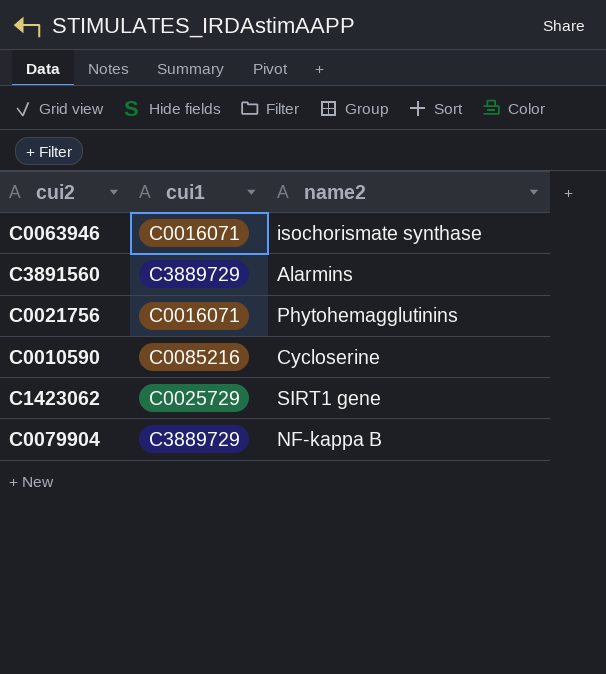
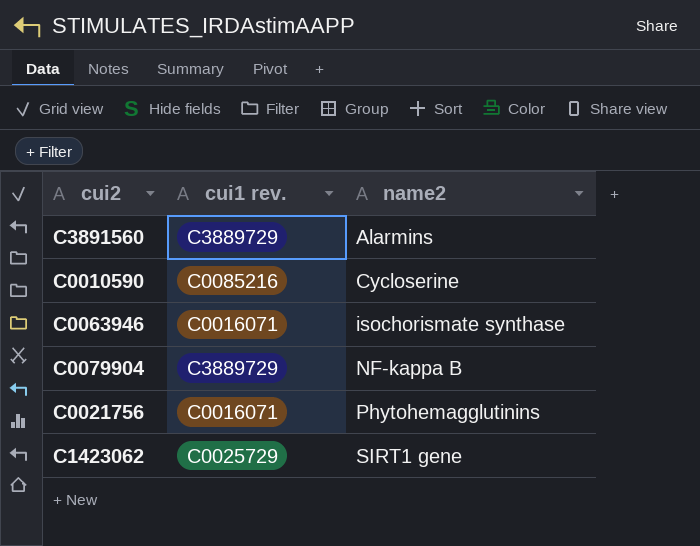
row order: none -> name2 ascending
column name: cui1 -> cui1 rev.

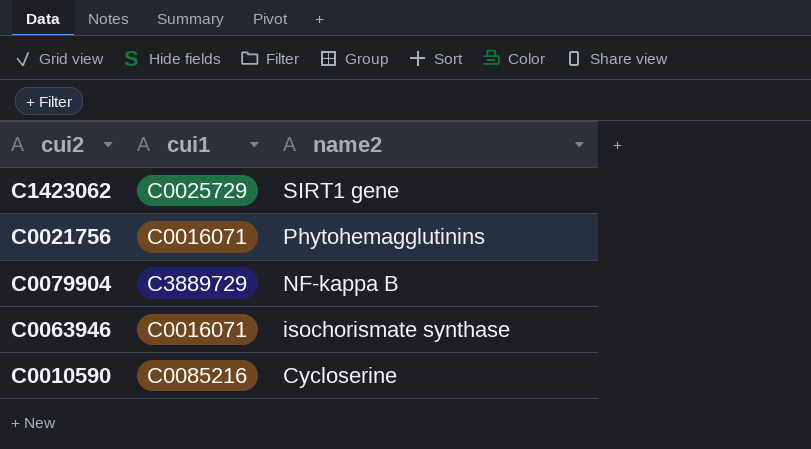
row order: name2 ascending -> name2 descending
column name: cui1 rev. -> cui1
row C3891560: C3889729 | Alarmins -> none

